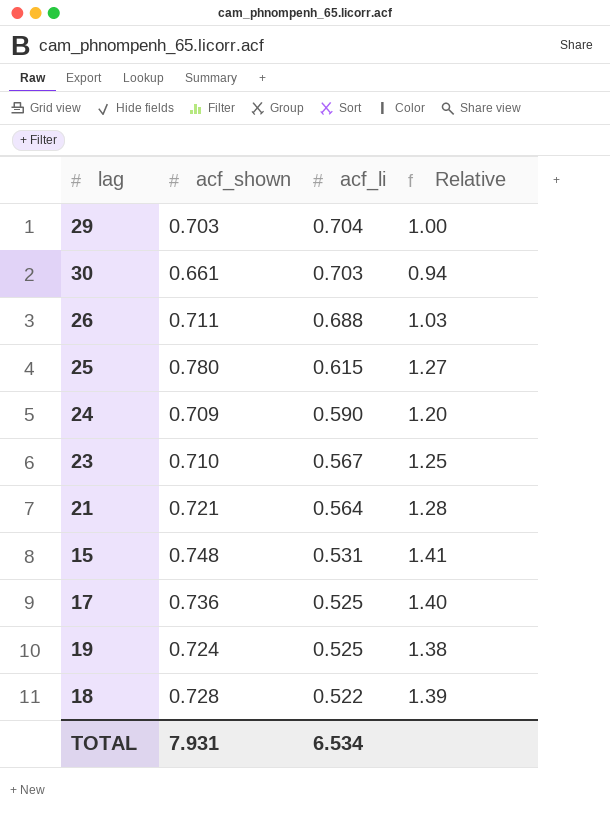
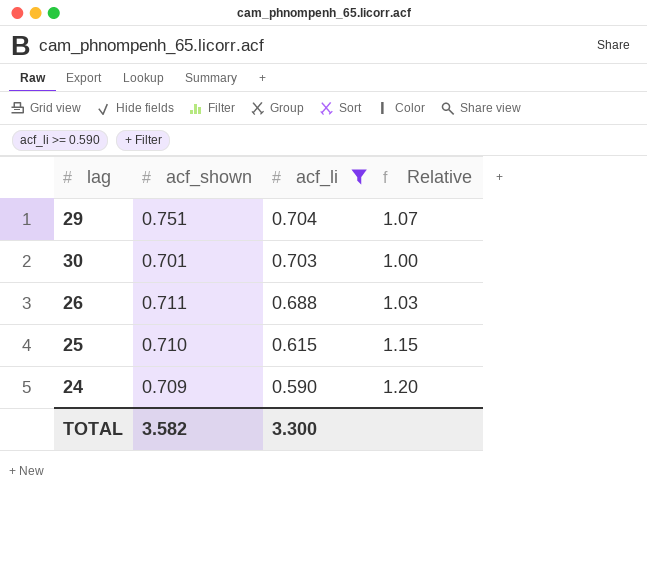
filter: none -> acf_li >= 0.590
29 | acf_shown: 0.703 -> 0.751
29 | Relative: 1.00 -> 1.07
30 | acf_shown: 0.661 -> 0.701
30 | Relative: 0.94 -> 1.00
25 | acf_shown: 0.780 -> 0.710
25 | Relative: 1.27 -> 1.15
TOTAL | acf_shown: 7.931 -> 3.582
TOTAL | acf_li: 6.534 -> 3.300

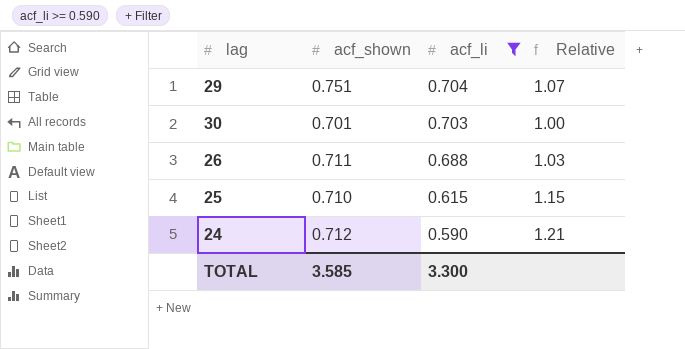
24 | acf_shown: 0.709 -> 0.712
24 | Relative: 1.20 -> 1.21
TOTAL | acf_shown: 3.582 -> 3.585

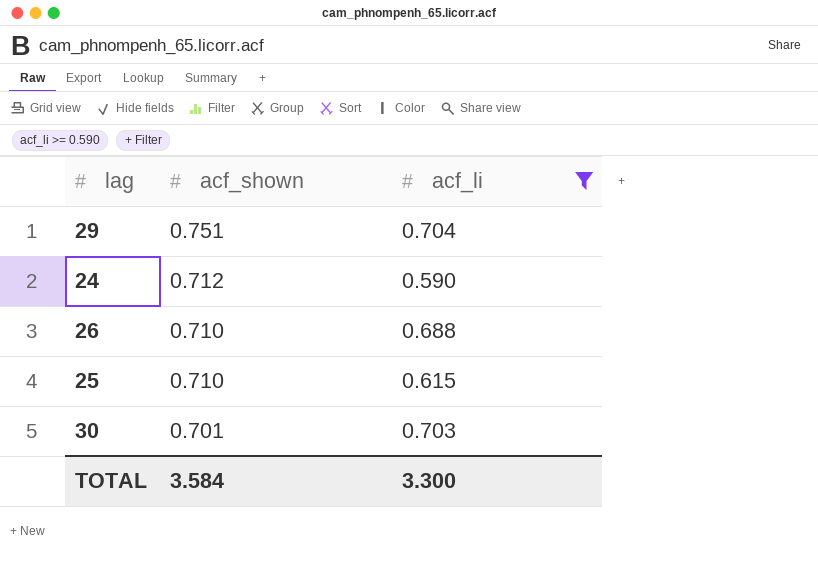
row order: acf_li descending -> acf_shown descending
column Relative | formula: [acf_shown] / [acf_li] -> none
26 | acf_shown: 0.711 -> 0.710
TOTAL | acf_shown: 3.585 -> 3.584

